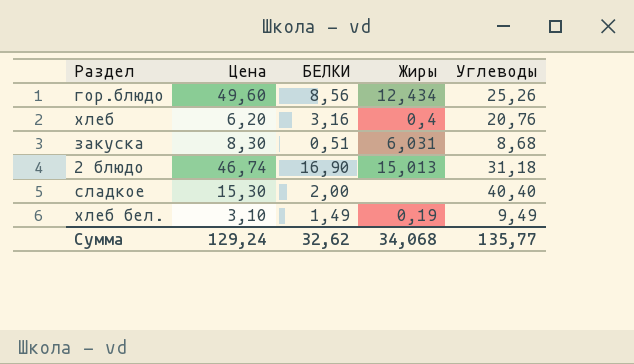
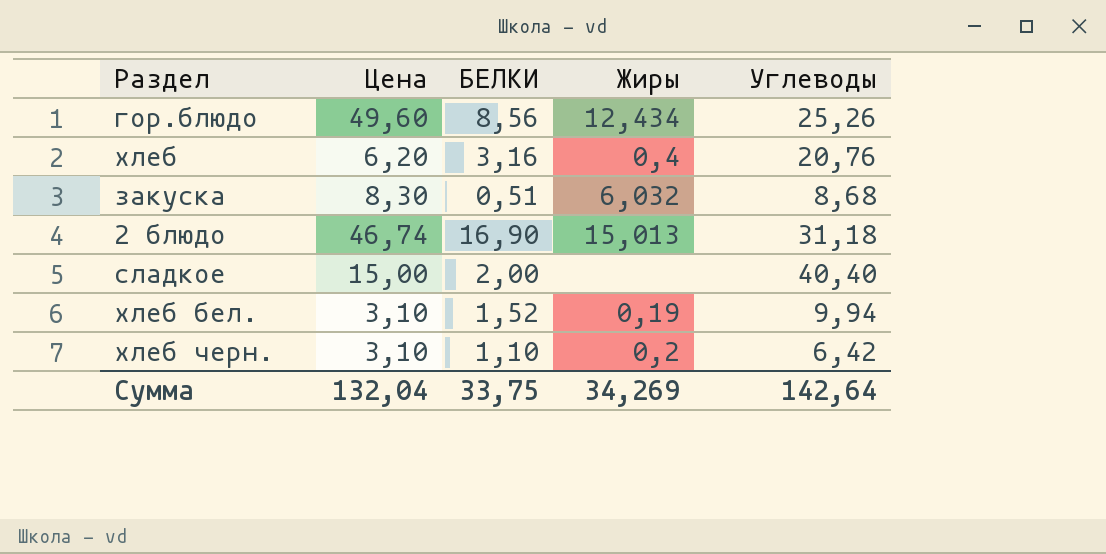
закуска | Жиры: 6,031 -> 6,032
сладкое | Цена: 15,30 -> 15,00
хлеб бел. | БЕЛКИ: 1,49 -> 1,52
хлеб бел. | Углеводы: 9,49 -> 9,94
row хлеб черн.: none -> 3,10 | 1,10 | 0,2 | 6,42
Сумма | Цена: 129,24 -> 132,04
Сумма | БЕЛКИ: 32,62 -> 33,75
Сумма | Жиры: 34,068 -> 34,269
Сумма | Углеводы: 135,77 -> 142,64

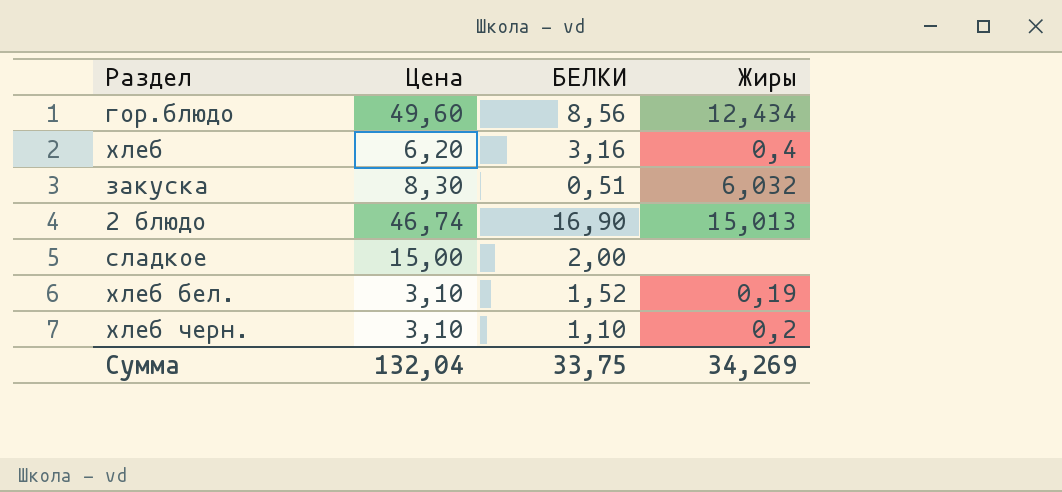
column Углеводы | position: 5 -> none

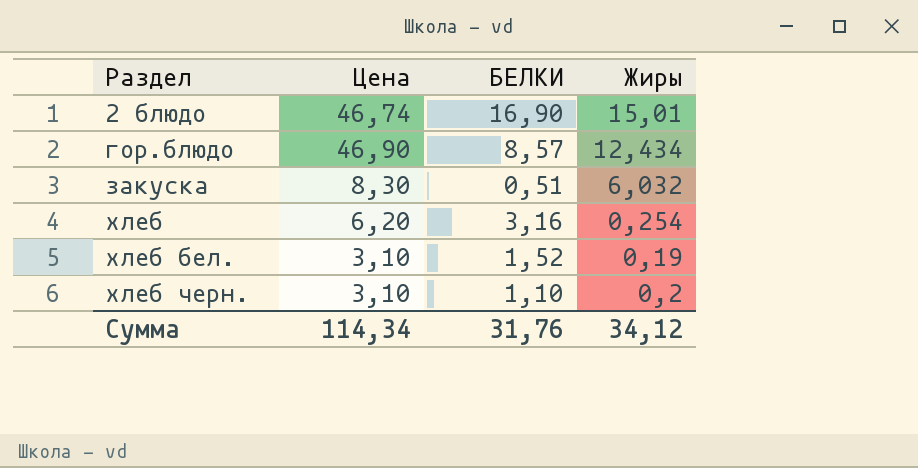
row order: none -> Раздел ascending
row сладкое: 15,00 | 2,00 | none -> none
2 блюдо | Жиры: 15,013 -> 15,01
гор.блюдо | Цена: 49,60 -> 46,90
гор.блюдо | БЕЛКИ: 8,56 -> 8,57
хлеб | Жиры: 0,4 -> 0,254
Сумма | Цена: 132,04 -> 114,34
Сумма | БЕЛКИ: 33,75 -> 31,76
Сумма | Жиры: 34,269 -> 34,12

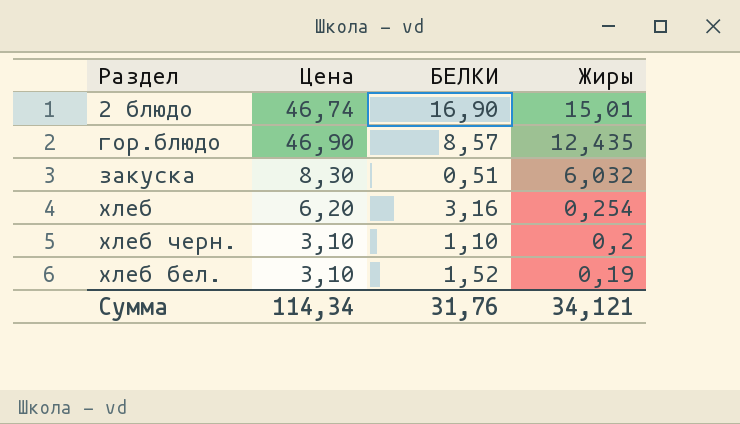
row order: Раздел ascending -> Жиры descending
гор.блюдо | Жиры: 12,434 -> 12,435
Сумма | Жиры: 34,12 -> 34,121

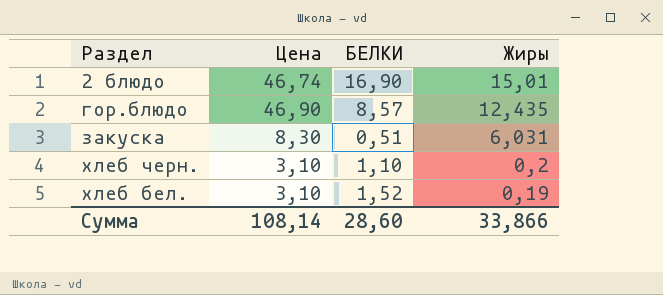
row хлеб: 6,20 | 3,16 | 0,254 -> none
закуска | Жиры: 6,032 -> 6,031
Сумма | Цена: 114,34 -> 108,14
Сумма | БЕЛКИ: 31,76 -> 28,60
Сумма | Жиры: 34,121 -> 33,866

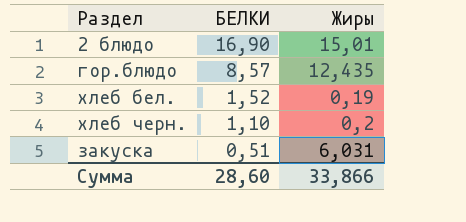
row order: Жиры descending -> БЕЛКИ descending
column Цена | position: 2 -> none

